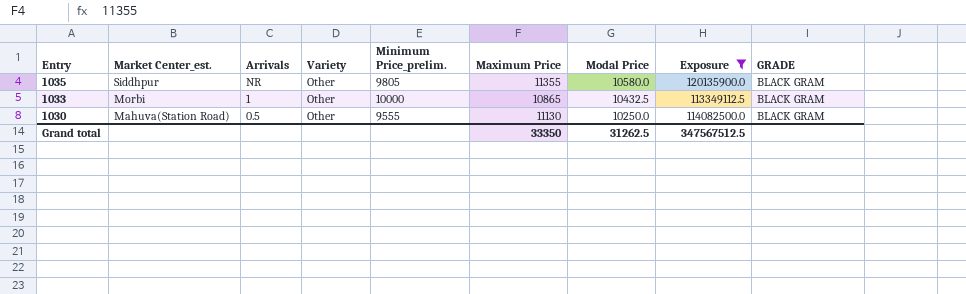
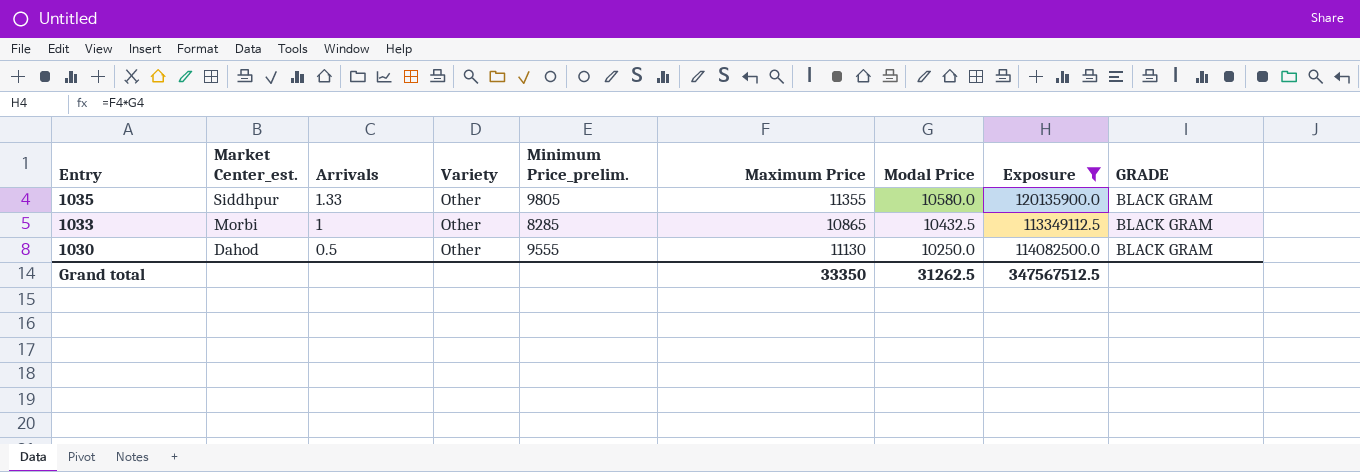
1035 | Arrivals: NR -> 1.33
1033 | Minimum Price_prelim.: 10000 -> 8285
1030 | Market Center_est.: Mahuva(Station Road) -> Dahod

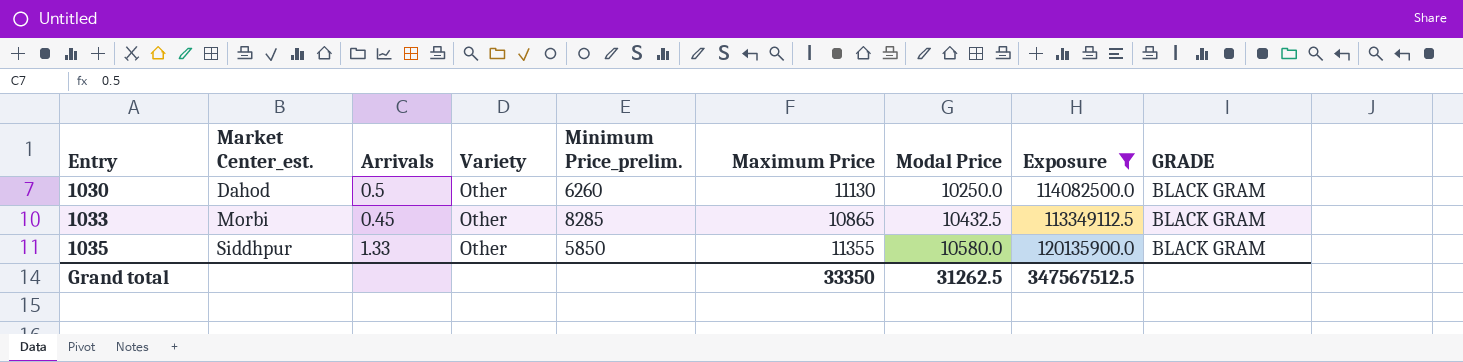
row order: Entry descending -> Entry ascending
1030 | Minimum Price_prelim.: 9555 -> 6260
1033 | Arrivals: 1 -> 0.45
1035 | Minimum Price_prelim.: 9805 -> 5850

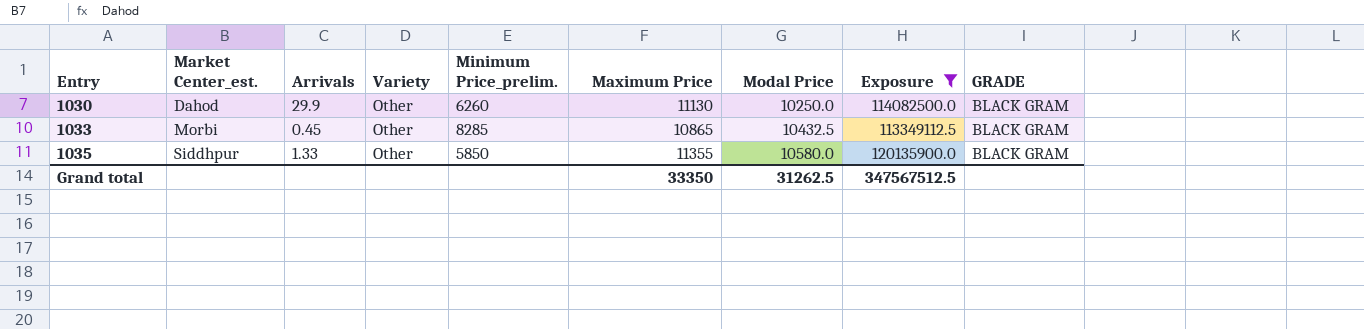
1030 | Arrivals: 0.5 -> 29.9

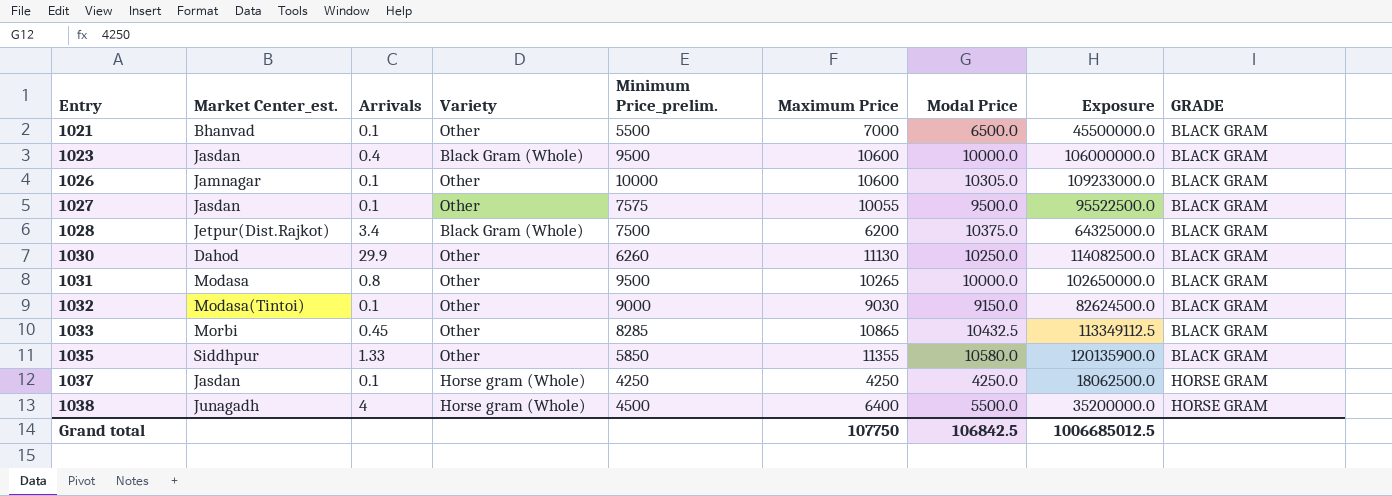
filter: Exposure >= 113349112.5 -> none
Grand total | Maximum Price: 33350 -> 107750
Grand total | Modal Price: 31262.5 -> 106842.5
Grand total | Exposure: 347567512.5 -> 1006685012.5

